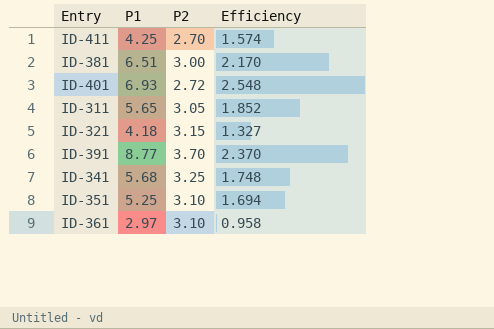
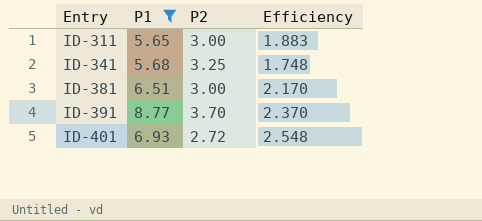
filter: none -> P1 >= 5.65
row order: none -> Entry ascending
ID-311 | P2: 3.05 -> 3.00
ID-311 | Efficiency: 1.852 -> 1.883

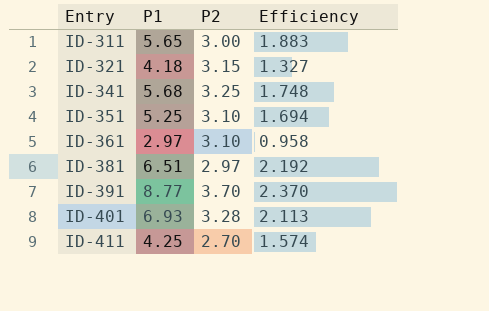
filter: P1 >= 5.65 -> none
ID-381 | P2: 3.00 -> 2.97
ID-381 | Efficiency: 2.170 -> 2.192
ID-401 | P2: 2.72 -> 3.28
ID-401 | Efficiency: 2.548 -> 2.113

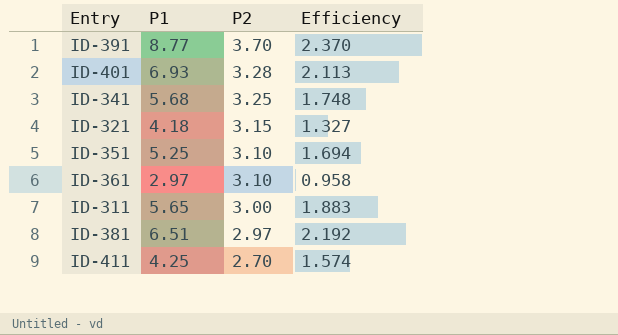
row order: Entry ascending -> P2 descending

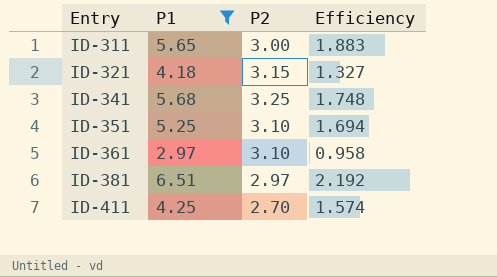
filter: none -> P1 <= 6.51
row order: P2 descending -> Entry ascending

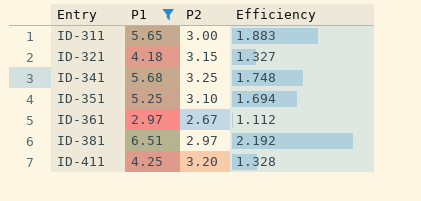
ID-361 | P2: 3.10 -> 2.67
ID-361 | Efficiency: 0.958 -> 1.112
ID-411 | P2: 2.70 -> 3.20
ID-411 | Efficiency: 1.574 -> 1.328

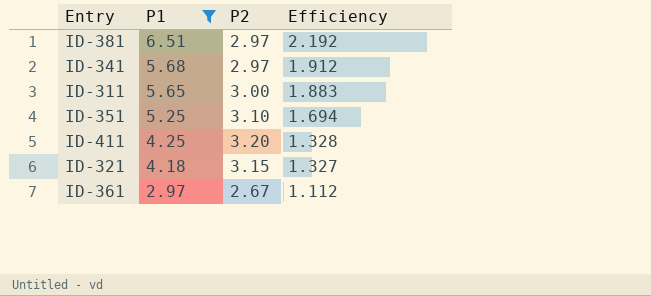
row order: Entry ascending -> P1 descending
ID-341 | P2: 3.25 -> 2.97
ID-341 | Efficiency: 1.748 -> 1.912

